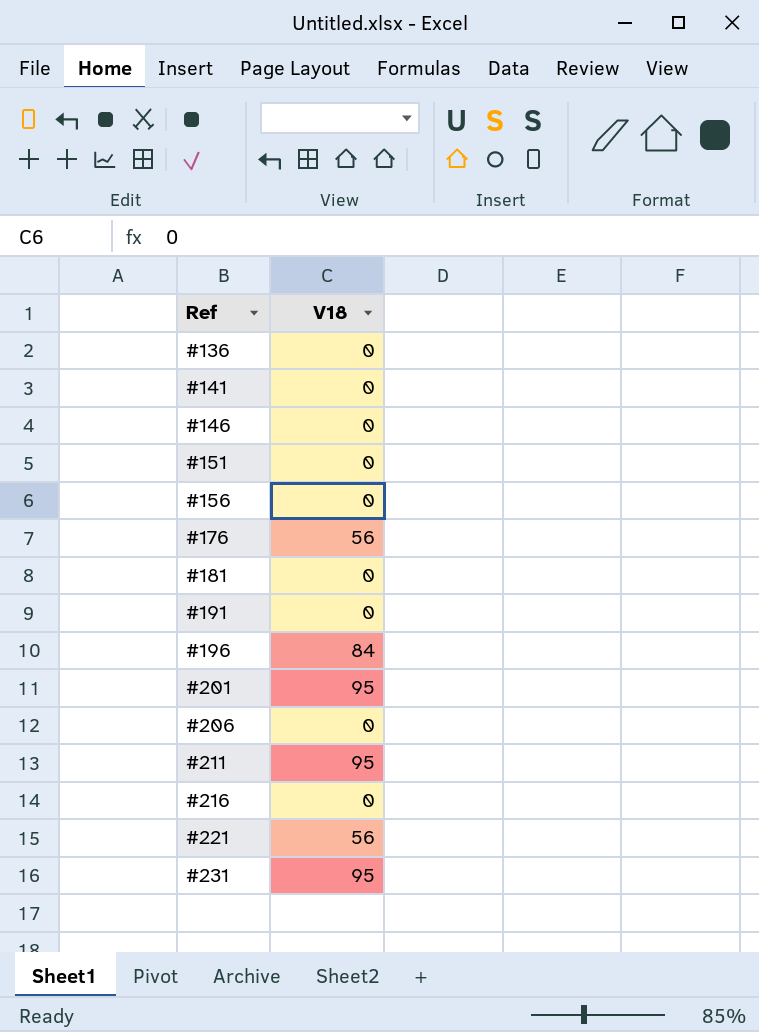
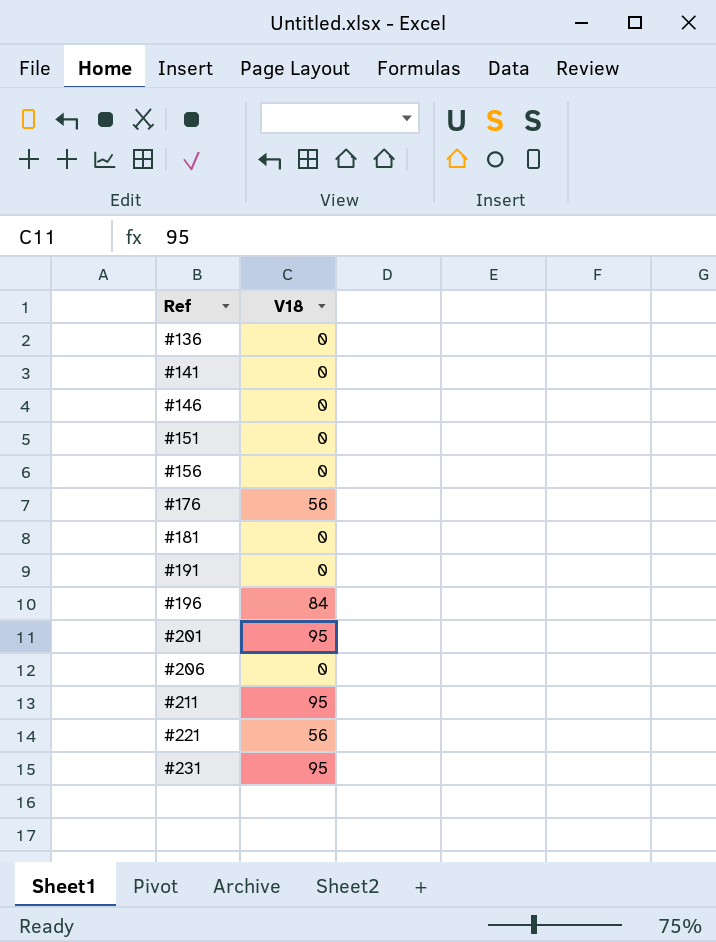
row #216: 0 -> none

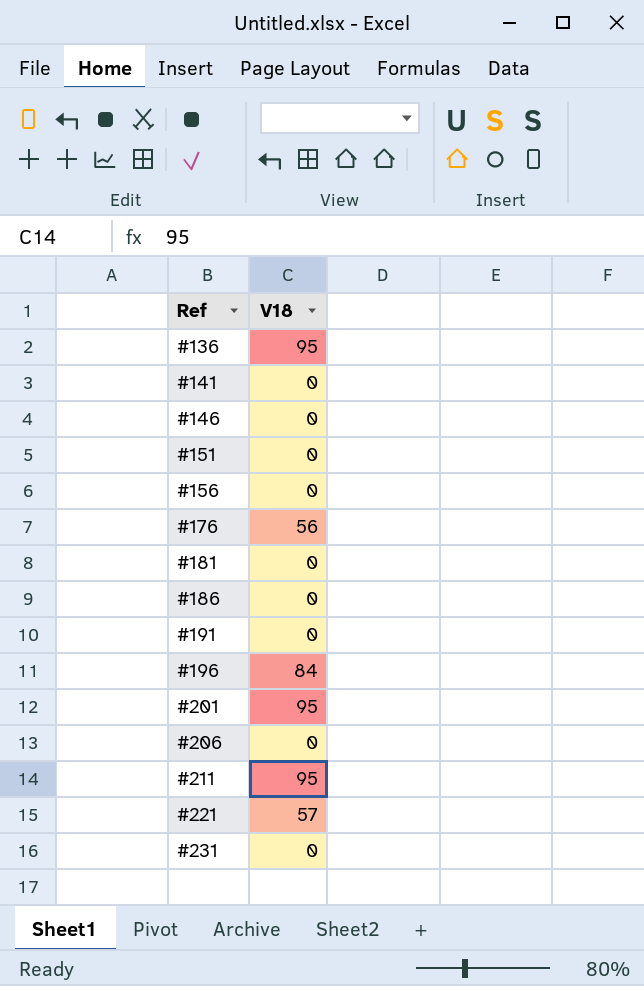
#136 | V18: 0 -> 95
row #186: none -> 0
#221 | V18: 56 -> 57
#231 | V18: 95 -> 0

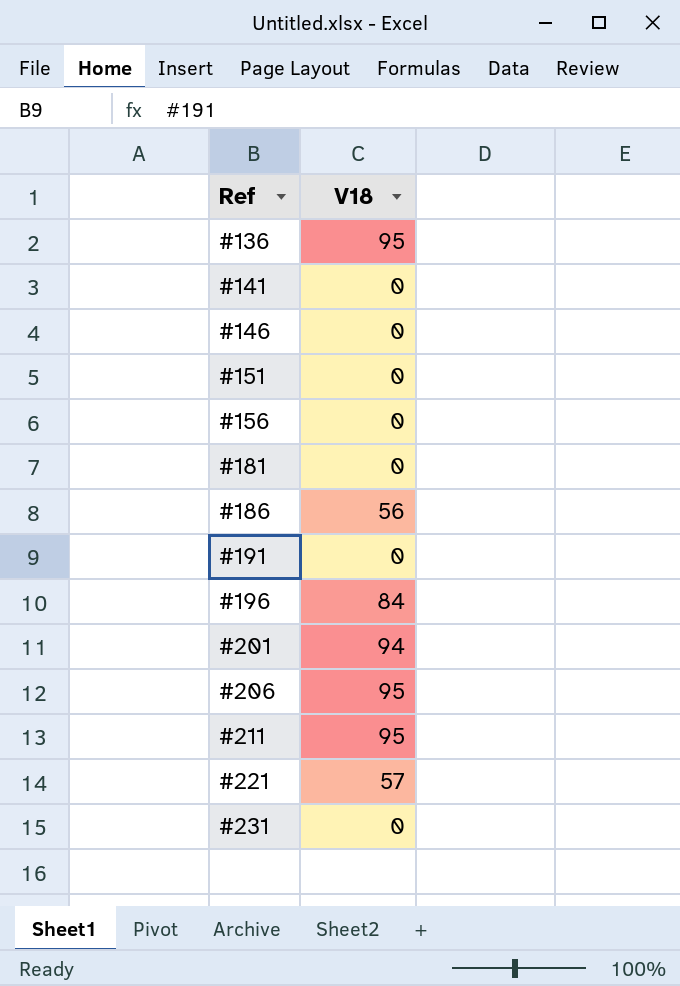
row #176: 56 -> none
#186 | V18: 0 -> 56
#201 | V18: 95 -> 94
#206 | V18: 0 -> 95

